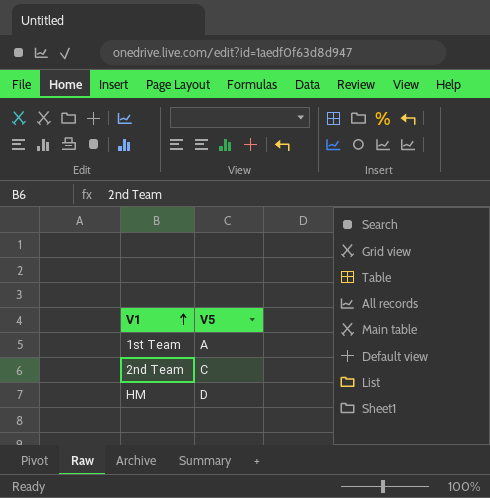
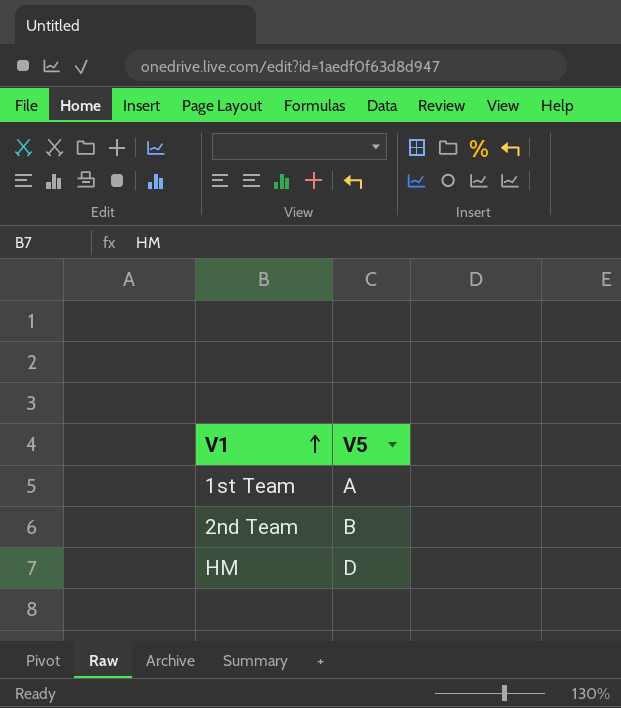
2nd Team | V5: C -> B

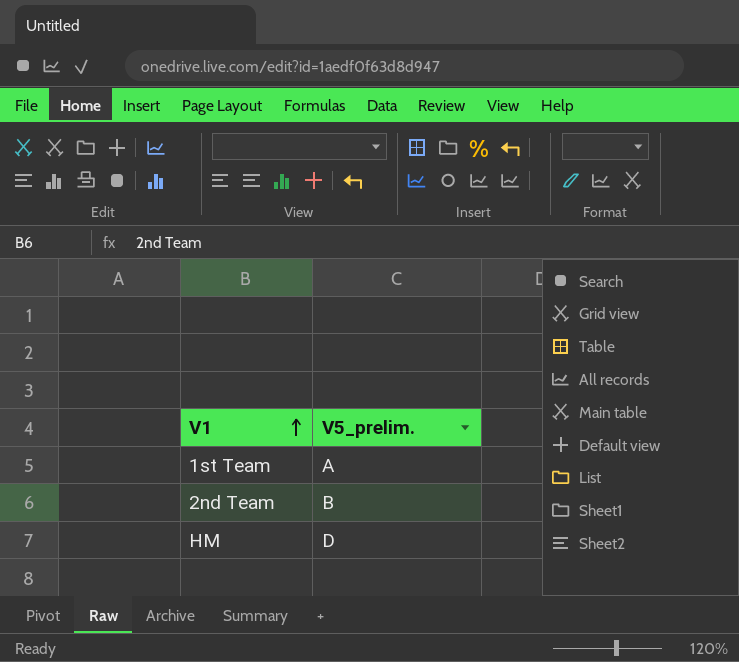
column name: V5 -> V5_prelim.

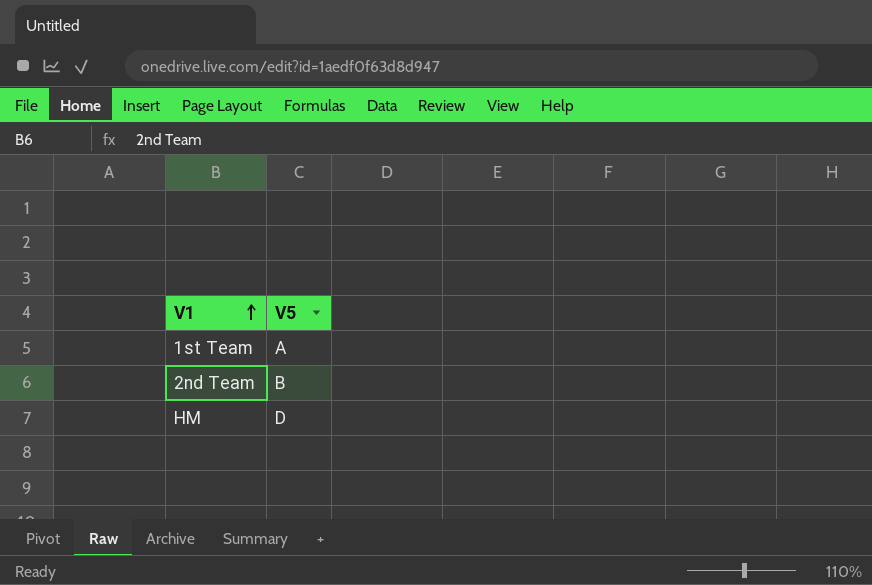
column name: V5_prelim. -> V5

